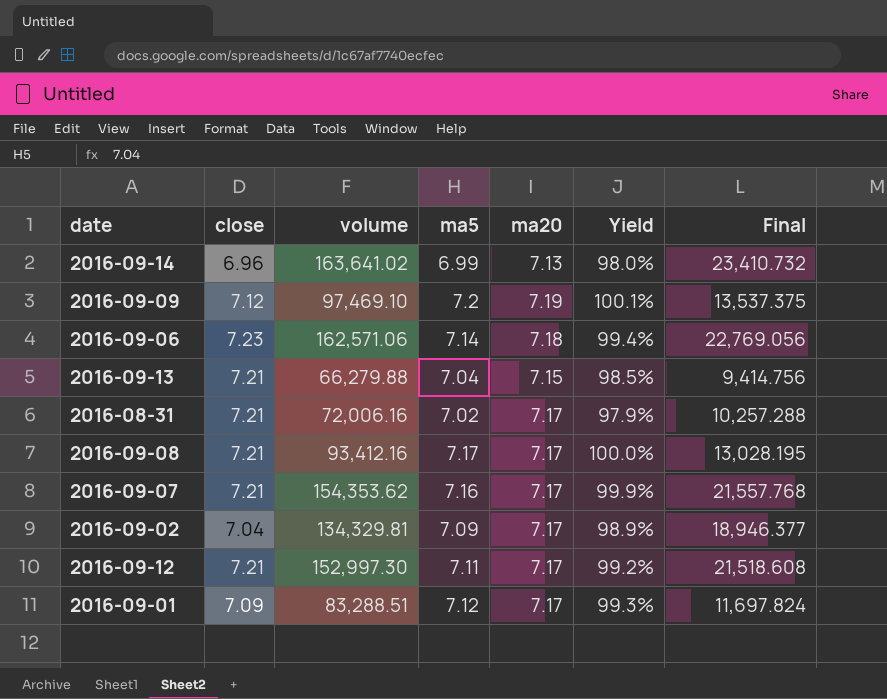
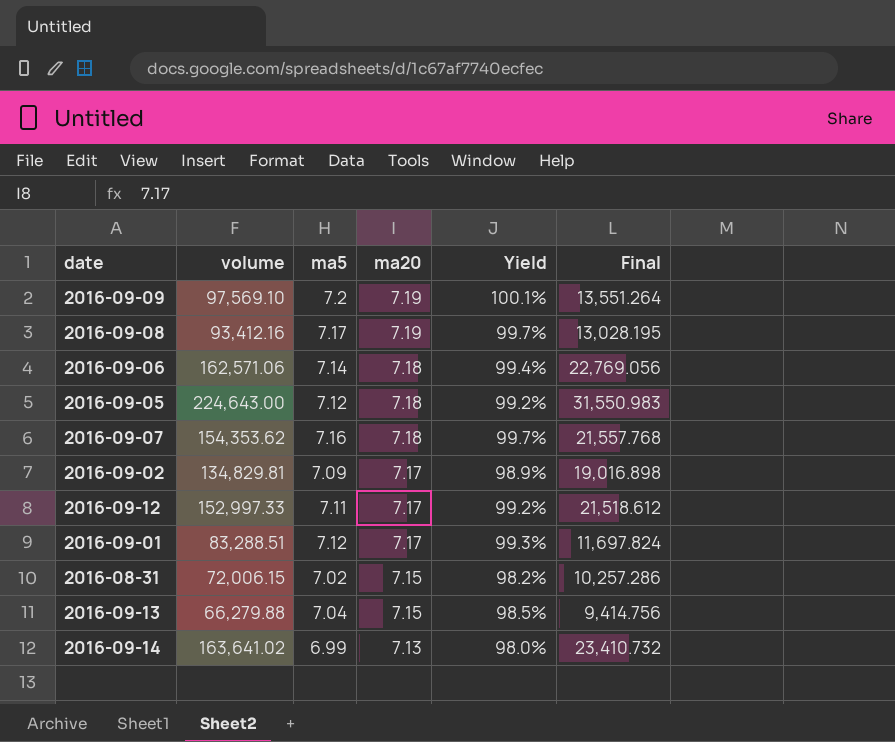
row order: none -> ma20 descending
column close | position: 2 -> none
2016-09-09 | volume: 97,469.10 -> 97,569.10
2016-09-09 | Final: 13,537.375 -> 13,551.264
2016-09-08 | ma20: 7.17 -> 7.19
2016-09-08 | Yield: 100.0% -> 99.7%
row 2016-09-05: none -> 224,643.00 | 7.12 | 7.18 | 99.2% | 31,550.983
2016-09-07 | ma20: 7.17 -> 7.18
2016-09-07 | Yield: 99.9% -> 99.7%
2016-09-02 | volume: 134,329.81 -> 134,829.81
2016-09-02 | Final: 18,946.377 -> 19,016.898
2016-09-12 | volume: 152,997.30 -> 152,997.33
2016-09-12 | Final: 21,518.608 -> 21,518.612
2016-08-31 | volume: 72,006.16 -> 72,006.15
2016-08-31 | ma20: 7.17 -> 7.15
2016-08-31 | Yield: 97.9% -> 98.2%
2016-08-31 | Final: 10,257.288 -> 10,257.286

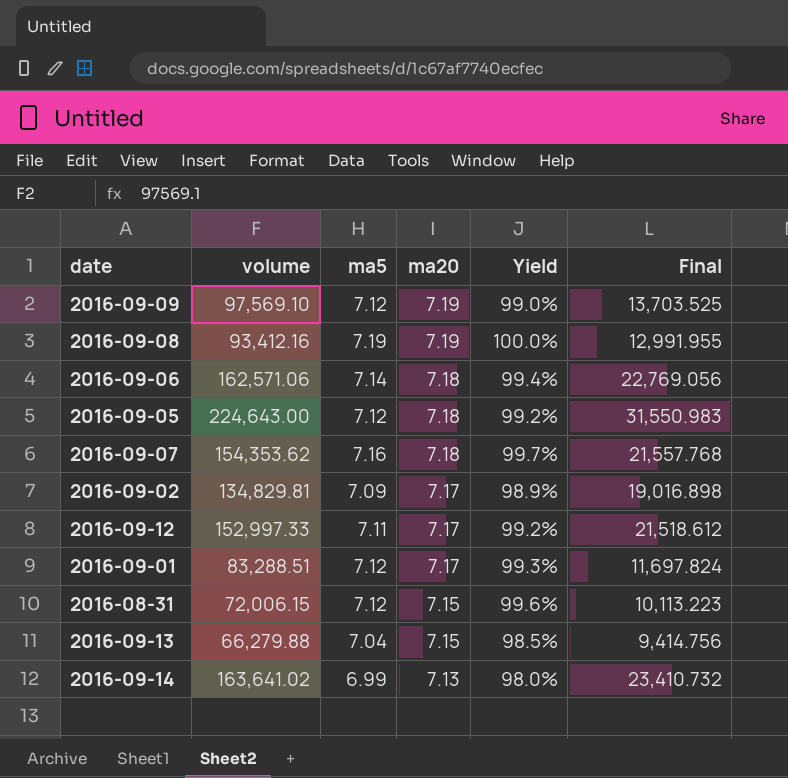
2016-09-09 | ma5: 7.2 -> 7.12
2016-09-09 | Yield: 100.1% -> 99.0%
2016-09-09 | Final: 13,551.264 -> 13,703.525
2016-09-08 | ma5: 7.17 -> 7.19
2016-09-08 | Yield: 99.7% -> 100.0%
2016-09-08 | Final: 13,028.195 -> 12,991.955
2016-08-31 | ma5: 7.02 -> 7.12
2016-08-31 | Yield: 98.2% -> 99.6%
2016-08-31 | Final: 10,257.286 -> 10,113.223

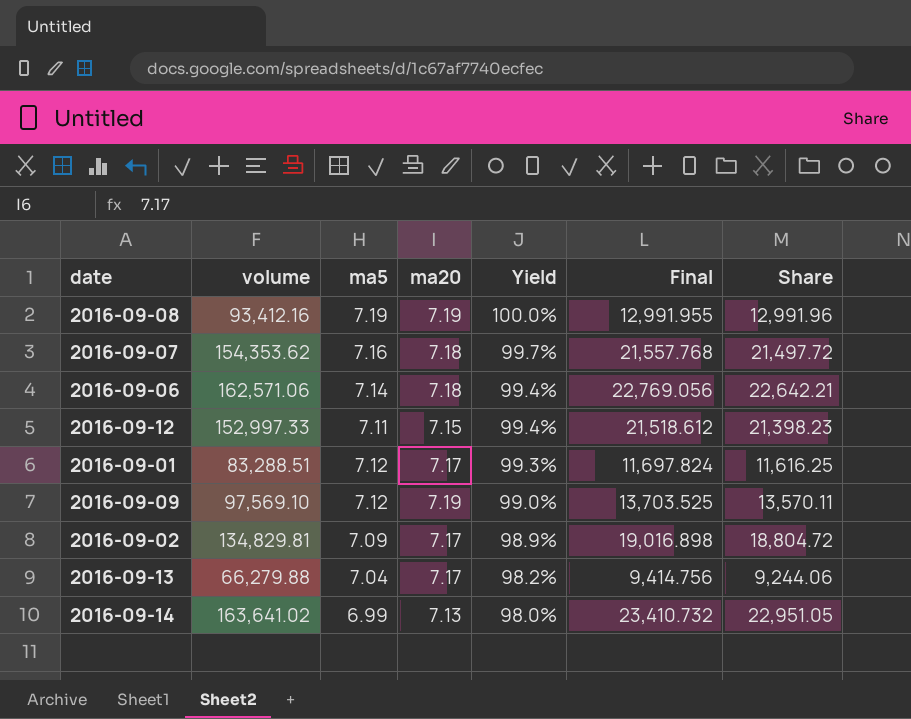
row order: ma20 descending -> Yield descending
column Share | formula: none -> [volume] / [ma20]
row 2016-09-05: 224,643.00 | 7.12 | 7.18 | 99.2% | 31,550.983 -> none
row 2016-08-31: 72,006.15 | 7.12 | 7.15 | 99.6% | 10,113.223 -> none
2016-09-12 | ma20: 7.17 -> 7.15
2016-09-12 | Yield: 99.2% -> 99.4%
2016-09-13 | ma20: 7.15 -> 7.17
2016-09-13 | Yield: 98.5% -> 98.2%

